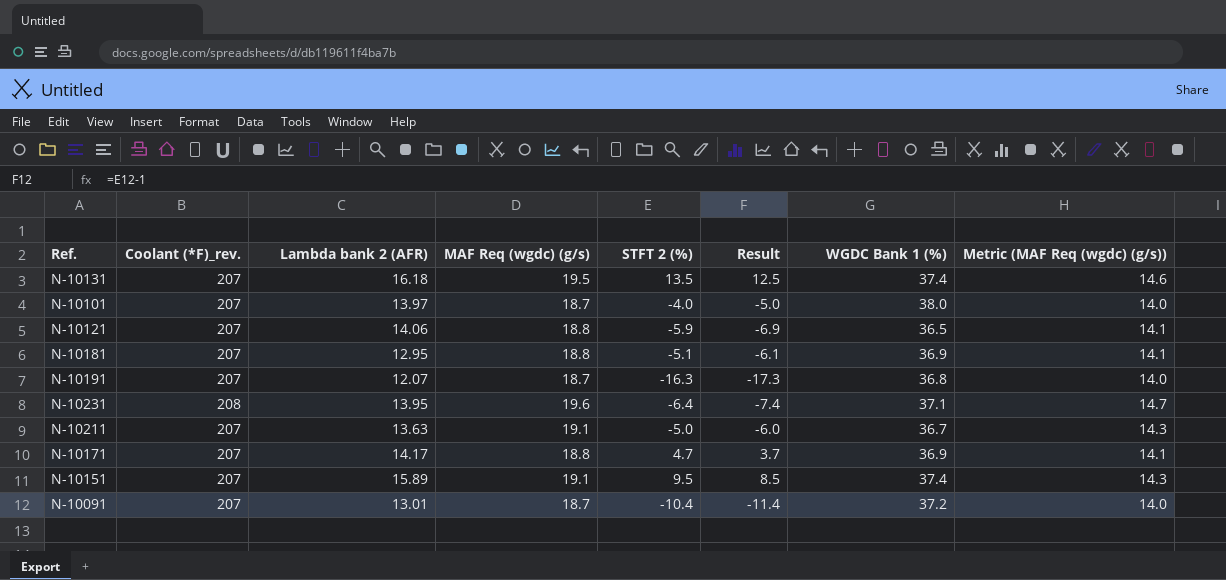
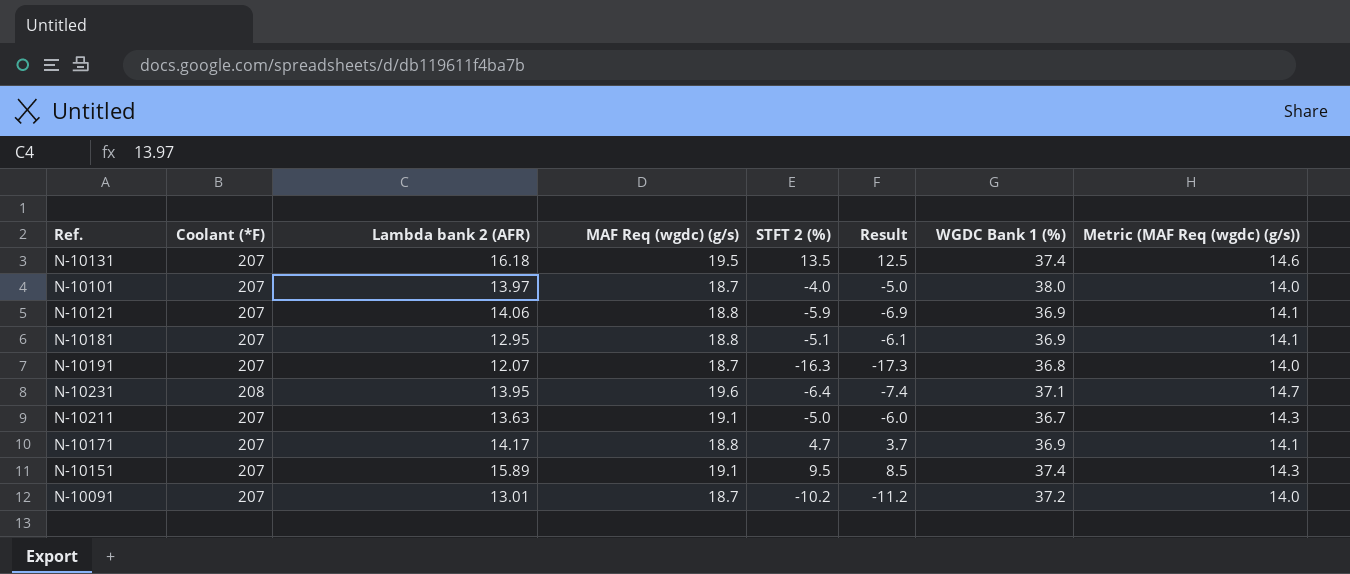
column name: Coolant (*F)_rev. -> Coolant (*F)
N-10121 | WGDC Bank 1 (%): 36.5 -> 36.9
N-10091 | STFT 2 (%): -10.4 -> -10.2
N-10091 | Result: -11.4 -> -11.2

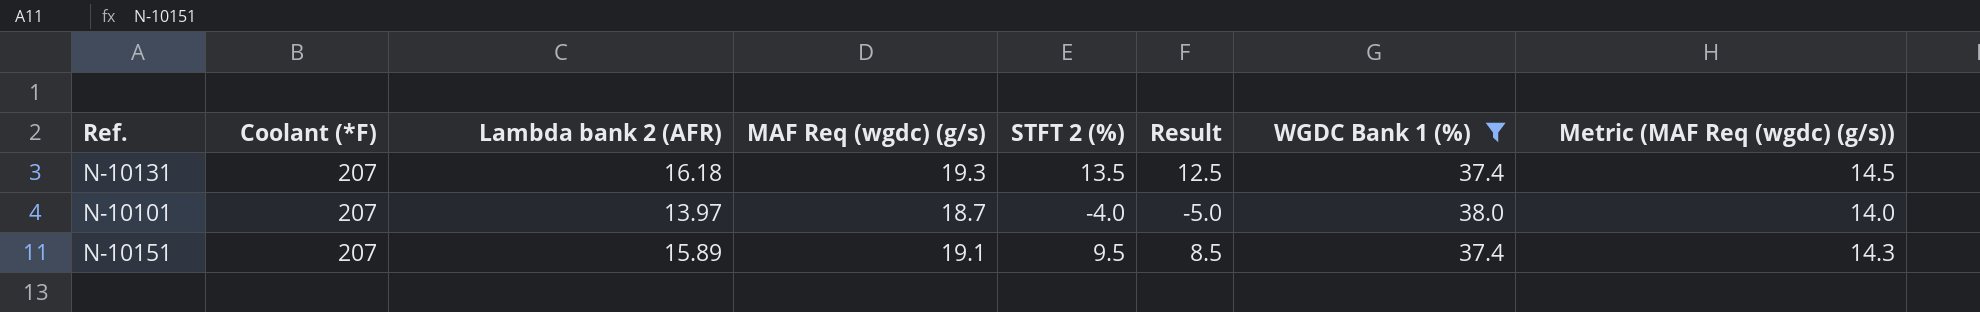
filter: none -> WGDC Bank 1 (%) >= 37.4
N-10131 | MAF Req (wgdc) (g/s): 19.5 -> 19.3
N-10131 | Metric (MAF Req (wgdc) (g/s)): 14.6 -> 14.5

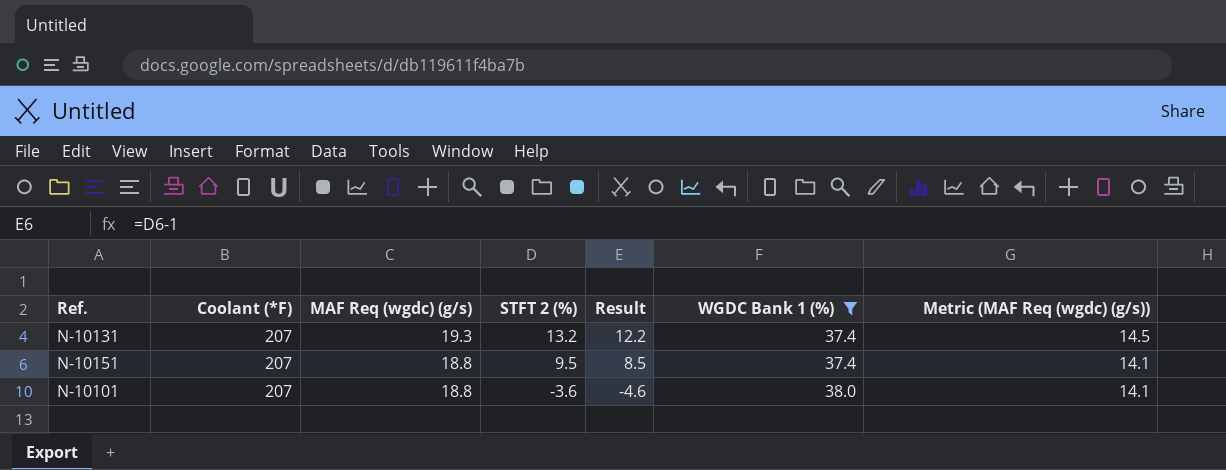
row order: none -> MAF Req (wgdc) (g/s) descending
column Lambda bank 2 (AFR) | position: 3 -> none
N-10131 | STFT 2 (%): 13.5 -> 13.2
N-10131 | Result: 12.5 -> 12.2
N-10151 | MAF Req (wgdc) (g/s): 19.1 -> 18.8
N-10151 | Metric (MAF Req (wgdc) (g/s)): 14.3 -> 14.1
N-10101 | MAF Req (wgdc) (g/s): 18.7 -> 18.8
N-10101 | STFT 2 (%): -4.0 -> -3.6
N-10101 | Result: -5.0 -> -4.6
N-10101 | Metric (MAF Req (wgdc) (g/s)): 14.0 -> 14.1

